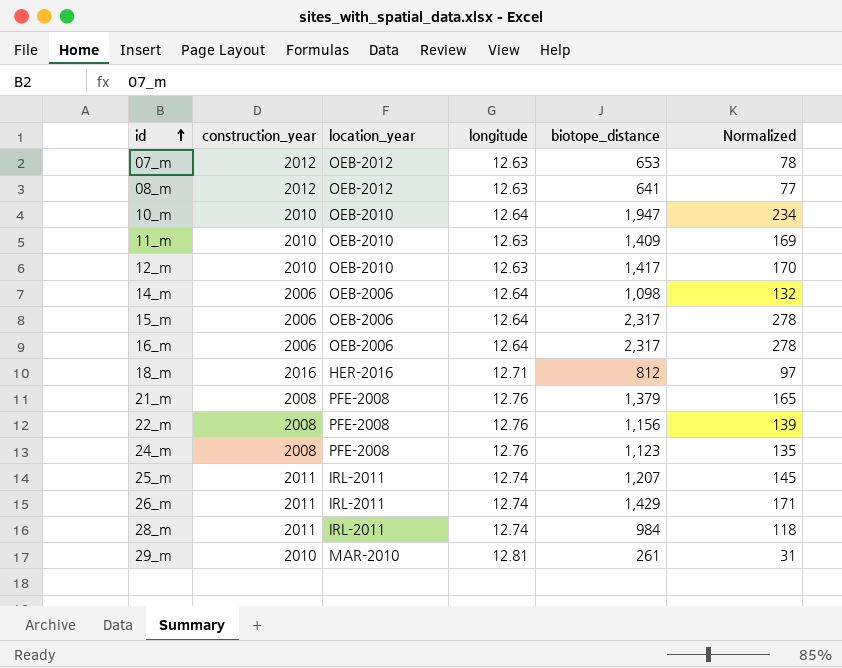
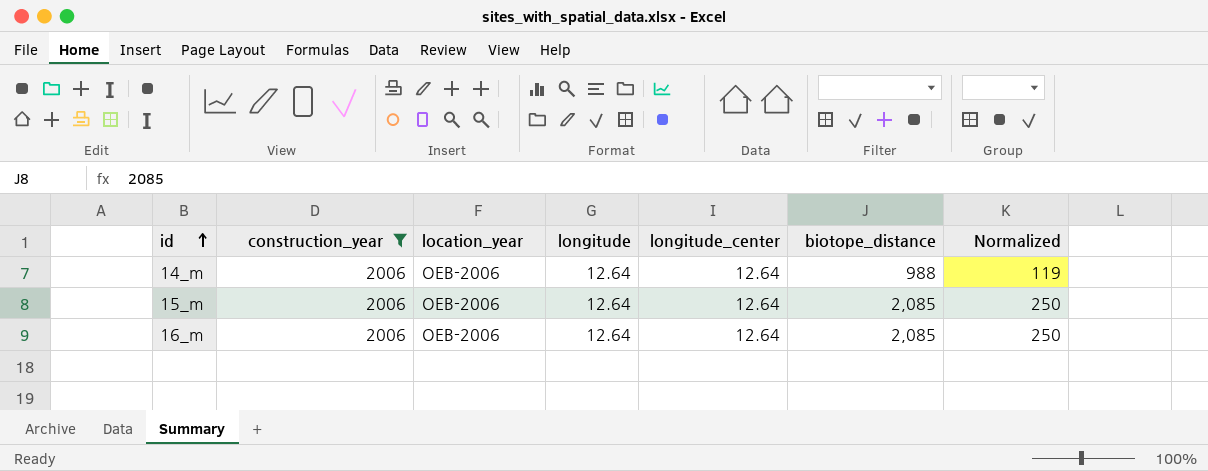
filter: none -> construction_year = 2006
column longitude_center | position: none -> 5
14_m | biotope_distance: 1,098 -> 988
14_m | Normalized: 132 -> 119
15_m | biotope_distance: 2,317 -> 2,085
15_m | Normalized: 278 -> 250
16_m | biotope_distance: 2,317 -> 2,085
16_m | Normalized: 278 -> 250

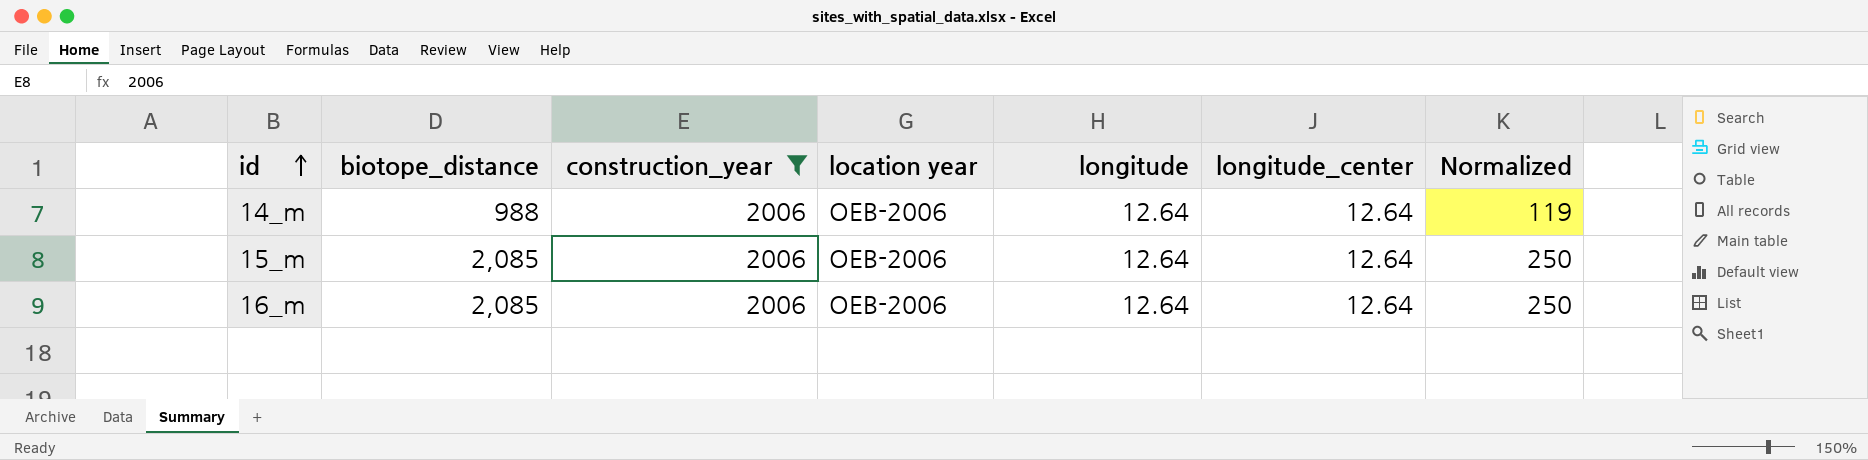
column biotope_distance | position: 6 -> 2
column name: location_year -> location year

